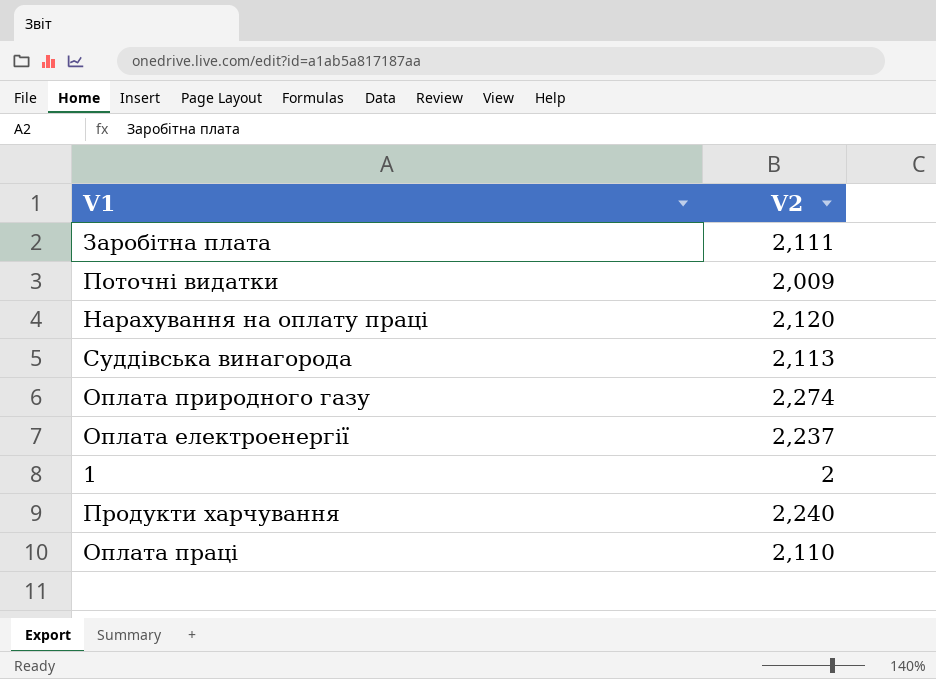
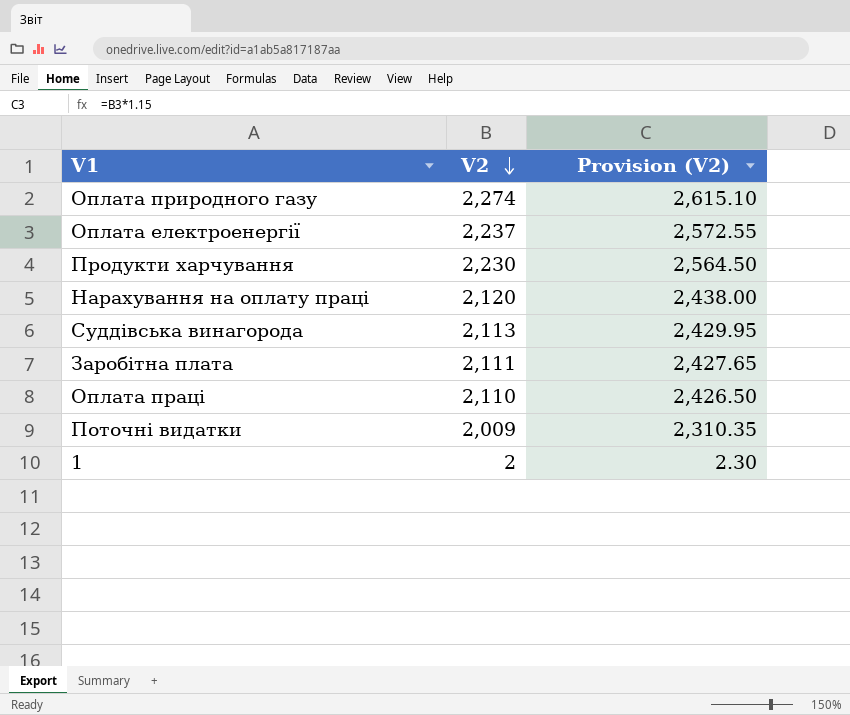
row order: none -> V2 descending
column Provision (V2) | formula: none -> [V2] * 1.15
Продукти харчування | V2: 2,240 -> 2,230

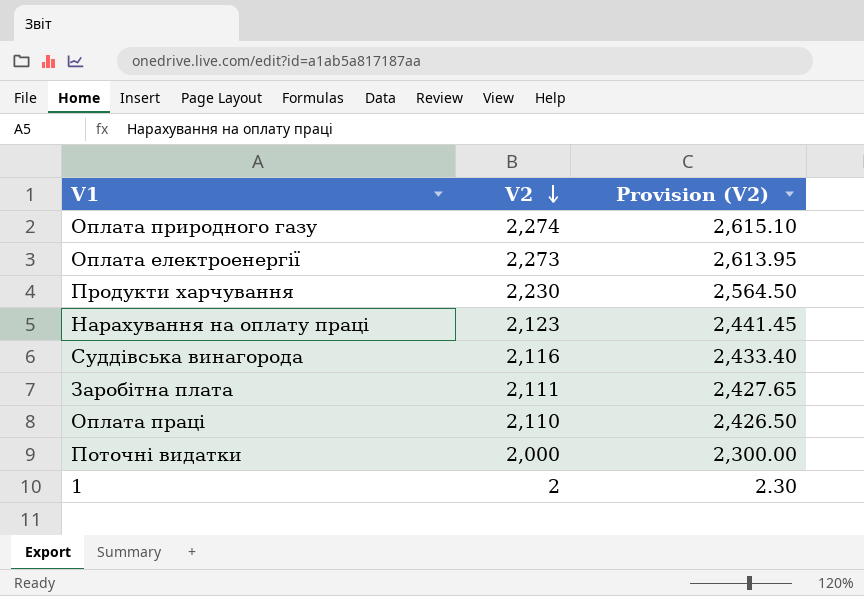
Оплата електроенергії | V2: 2,237 -> 2,273
Оплата електроенергії | Provision (V2): 2,572.55 -> 2,613.95
Нарахування на оплату праці | V2: 2,120 -> 2,123
Нарахування на оплату праці | Provision (V2): 2,438.00 -> 2,441.45
Суддівська винагорода | V2: 2,113 -> 2,116
Суддівська винагорода | Provision (V2): 2,429.95 -> 2,433.40
Поточні видатки | V2: 2,009 -> 2,000
Поточні видатки | Provision (V2): 2,310.35 -> 2,300.00

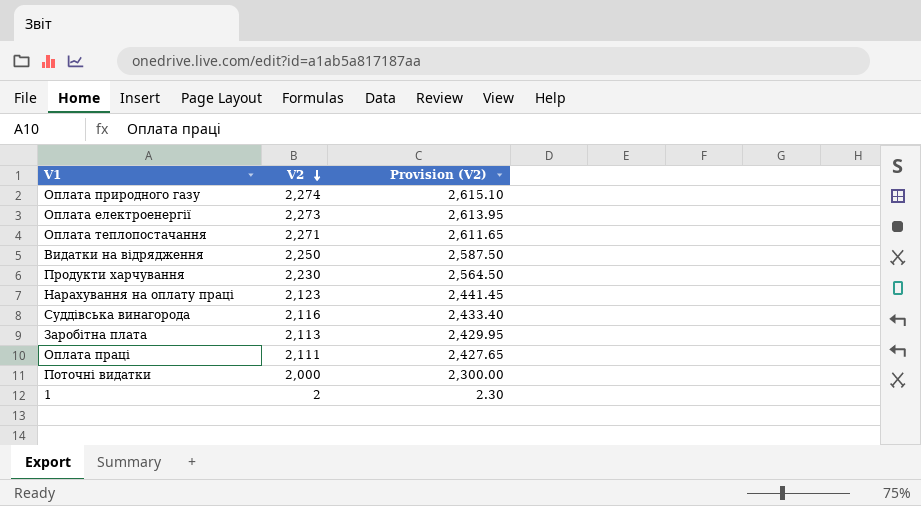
row Оплата теплопостачання: none -> 2,271 | 2,611.65
row Видатки на відрядження: none -> 2,250 | 2,587.50
Заробітна плата | V2: 2,111 -> 2,113
Заробітна плата | Provision (V2): 2,427.65 -> 2,429.95
Оплата праці | V2: 2,110 -> 2,111
Оплата праці | Provision (V2): 2,426.50 -> 2,427.65

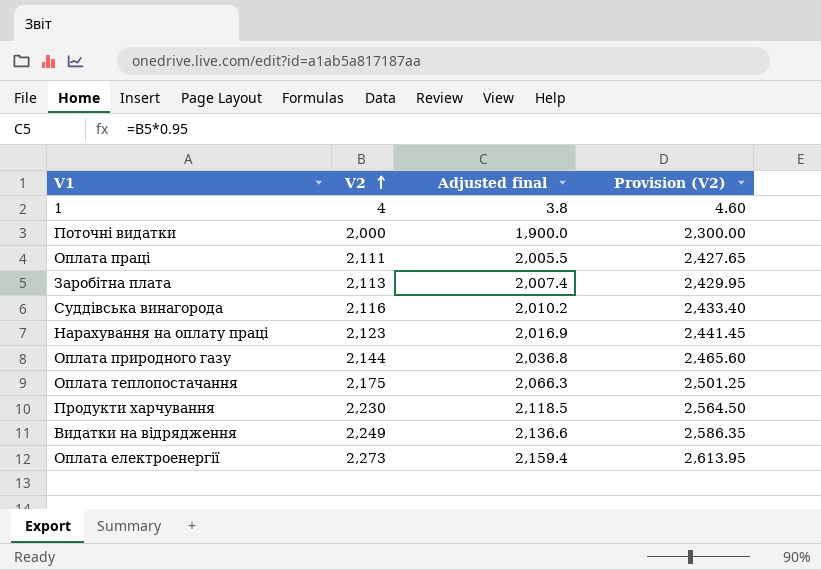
row order: V2 descending -> V2 ascending
column Adjusted final | formula: none -> [V2] * 0.95
1 | V2: 2 -> 4
1 | Provision (V2): 2.30 -> 4.60
Оплата природного газу | V2: 2,274 -> 2,144
Оплата природного газу | Provision (V2): 2,615.10 -> 2,465.60
Оплата теплопостачання | V2: 2,271 -> 2,175
Оплата теплопостачання | Provision (V2): 2,611.65 -> 2,501.25
Видатки на відрядження | V2: 2,250 -> 2,249
Видатки на відрядження | Provision (V2): 2,587.50 -> 2,586.35

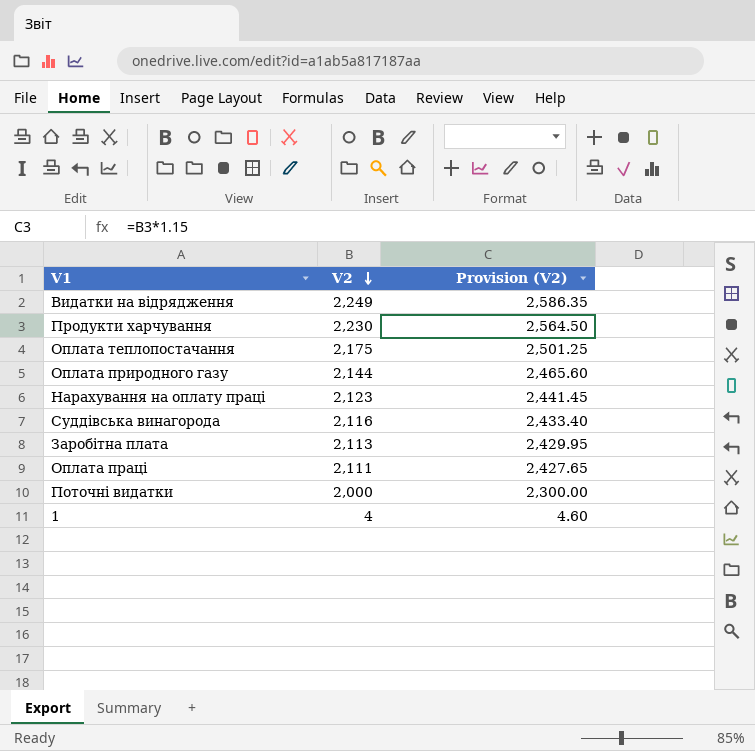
row order: V2 ascending -> V2 descending
column Adjusted final | formula: [V2] * 0.95 -> none
row Оплата електроенергії: 2,273 | 2,159.4 | 2,613.95 -> none

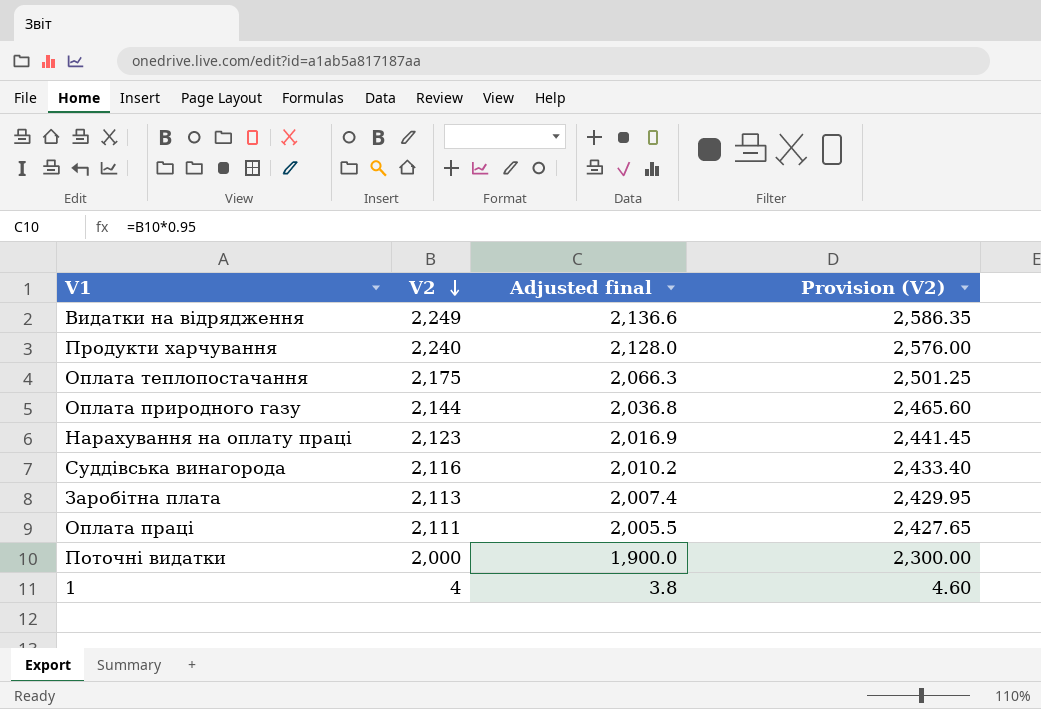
column Adjusted final | formula: none -> [V2] * 0.95
Продукти харчування | V2: 2,230 -> 2,240
Продукти харчування | Provision (V2): 2,564.50 -> 2,576.00

